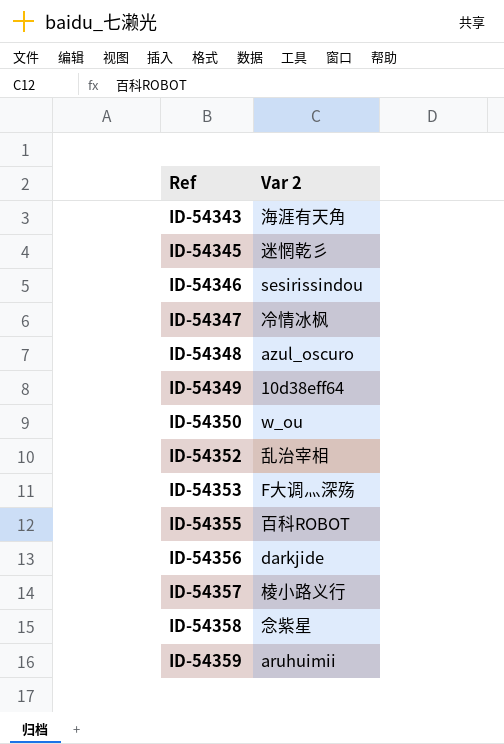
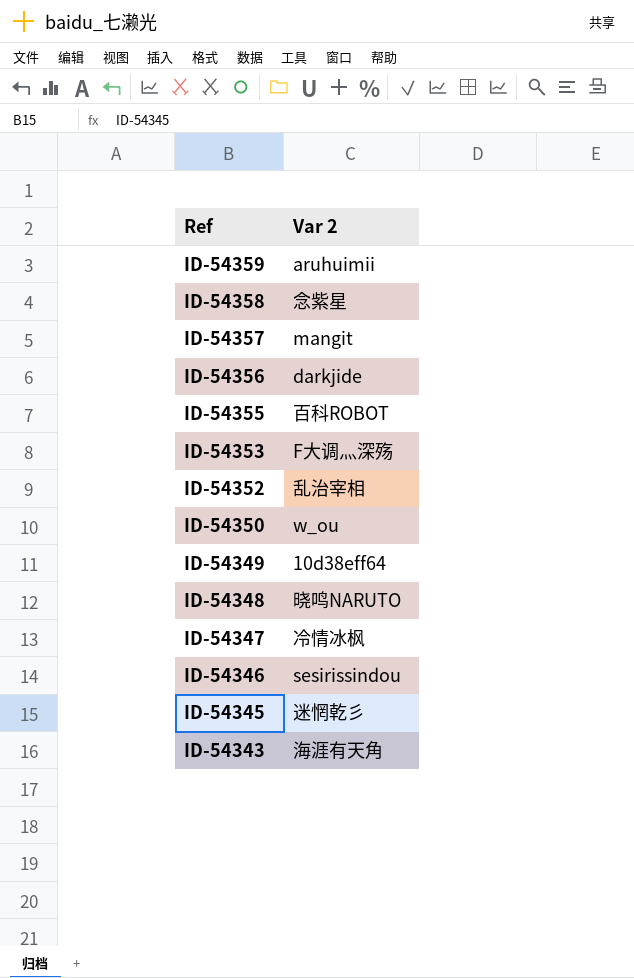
row order: Ref ascending -> Ref descending
ID-54357 | Var 2: 棱小路义行 -> mangit
ID-54348 | Var 2: azul_oscuro -> 晓鸣NARUTO

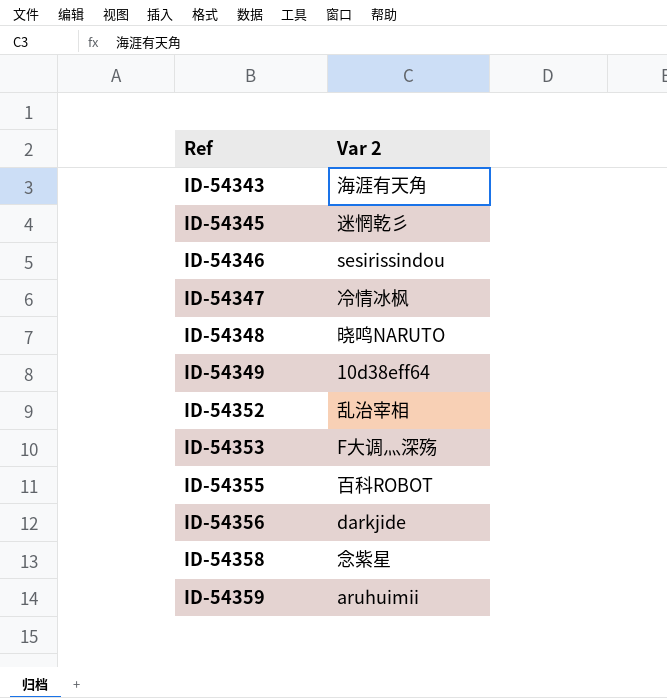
row order: Ref descending -> Ref ascending
row ID-54357: mangit -> none
row ID-54350: w_ou -> none

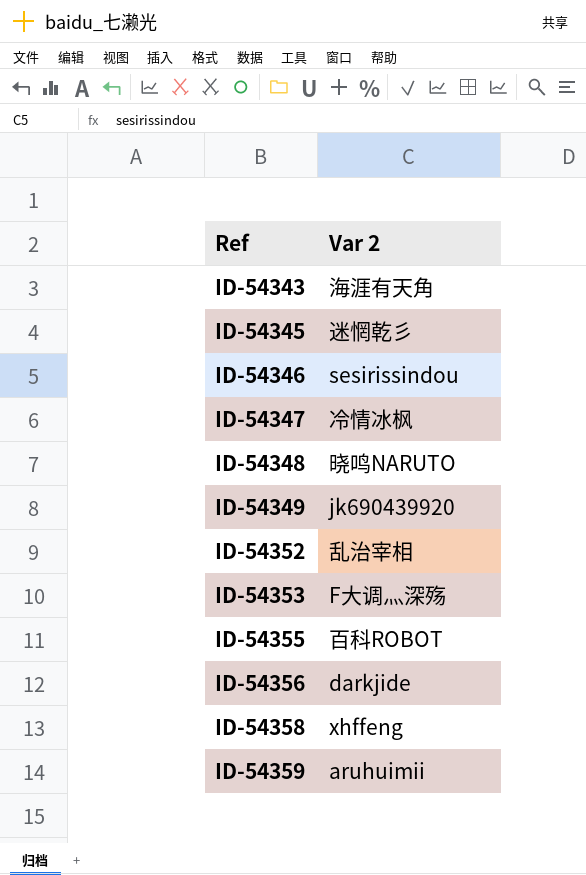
ID-54349 | Var 2: 10d38eff64 -> jk690439920
ID-54358 | Var 2: 念紫星 -> xhffeng

